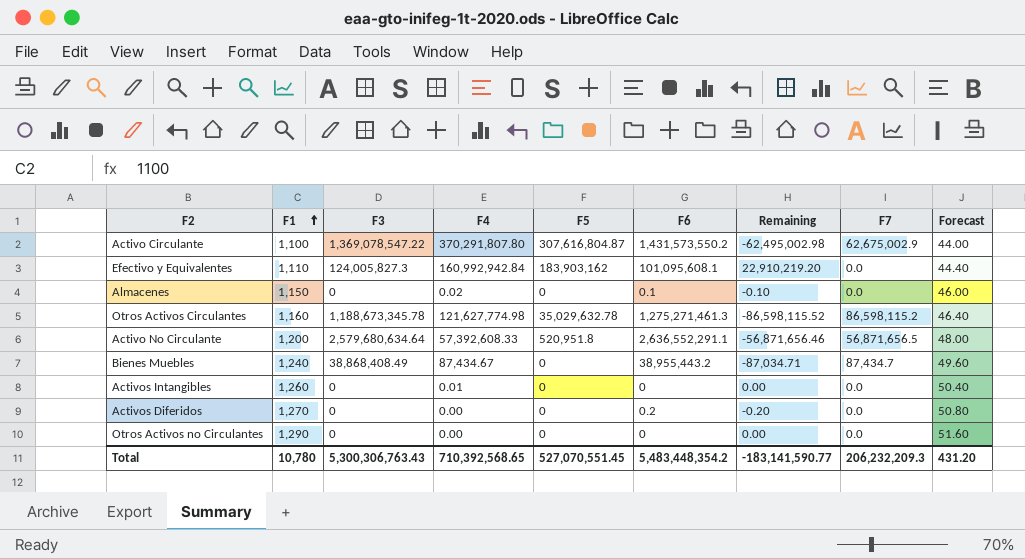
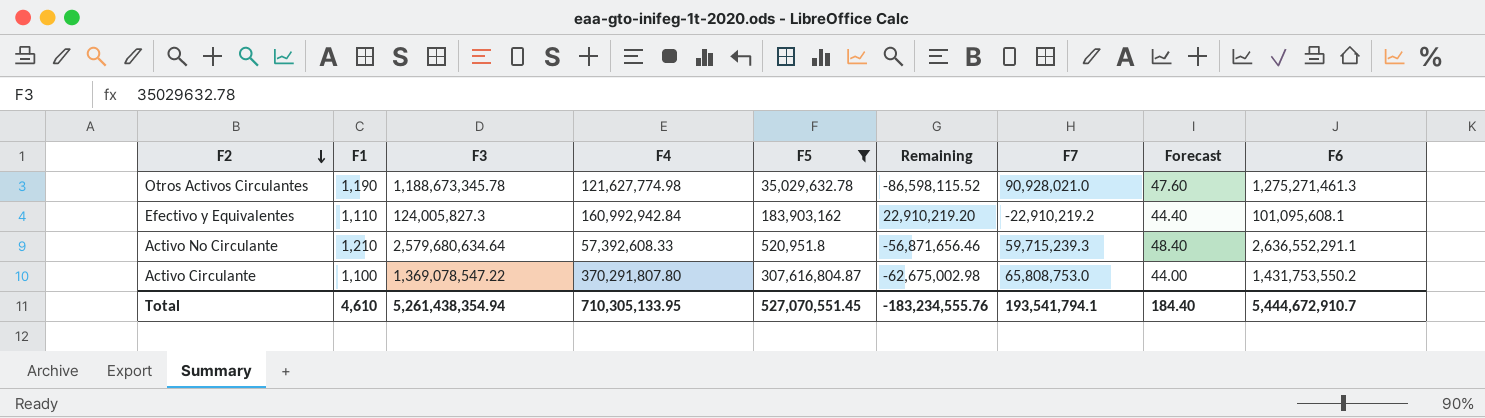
filter: none -> F5 != 0
row order: F1 ascending -> F2 descending
column F6 | position: 6 -> 9
Otros Activos Circulantes | F1: 1,160 -> 1,190
Otros Activos Circulantes | F7: 86,598,115.2 -> 90,928,021.0
Otros Activos Circulantes | Forecast: 46.40 -> 47.60
Efectivo y Equivalentes | F7: 0.0 -> -22,910,219.2
Activo No Circulante | F1: 1,200 -> 1,210
Activo No Circulante | F7: 56,871,656.5 -> 59,715,239.3
Activo No Circulante | Forecast: 48.00 -> 48.40
Activo Circulante | Remaining: -62,495,002.98 -> -62,675,002.98
Activo Circulante | F7: 62,675,002.9 -> 65,808,753.0
Activo Circulante | F6: 1,431,573,550.2 -> 1,431,753,550.2
Total | F1: 10,780 -> 4,610
Total | F3: 5,300,306,763.43 -> 5,261,438,354.94
Total | F4: 710,392,568.65 -> 710,305,133.95
Total | Remaining: -183,141,590.77 -> -183,234,555.76
Total | F7: 206,232,209.3 -> 193,541,794.1
Total | Forecast: 431.20 -> 184.40
Total | F6: 5,483,448,354.2 -> 5,444,672,910.7

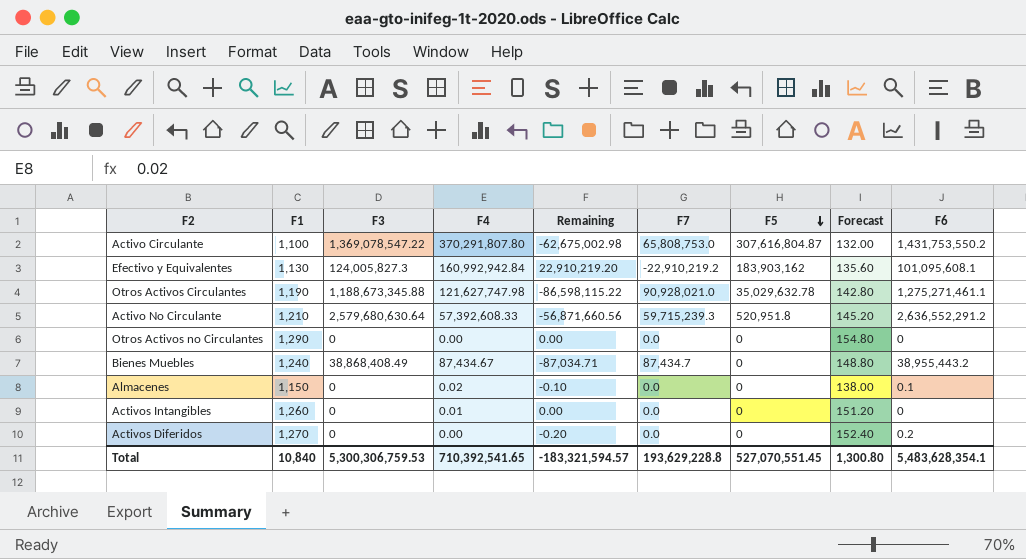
filter: F5 != 0 -> none
row order: F2 descending -> F5 descending
column F5 | position: 5 -> 7
column Forecast | formula: [F1] * 0.04 -> [F1] * 0.12
Efectivo y Equivalentes | F1: 1,110 -> 1,130
Otros Activos Circulantes | F3: 1,188,673,345.78 -> 1,188,673,345.88
Otros Activos Circulantes | F4: 121,627,774.98 -> 121,627,747.98
Otros Activos Circulantes | Remaining: -86,598,115.52 -> -86,598,115.22
Otros Activos Circulantes | F6: 1,275,271,461.3 -> 1,275,271,461.1
Activo No Circulante | F3: 2,579,680,634.64 -> 2,579,680,630.64
Activo No Circulante | Remaining: -56,871,656.46 -> -56,871,660.56
Activo No Circulante | F6: 2,636,552,291.1 -> 2,636,552,291.2
Total | F1: 4,610 -> 10,840
Total | F3: 5,261,438,354.94 -> 5,300,306,759.53
Total | F4: 710,305,133.95 -> 710,392,541.65
Total | Remaining: -183,234,555.76 -> -183,321,594.57
Total | F7: 193,541,794.1 -> 193,629,228.8
Total | Forecast: 184.40 -> 1,300.80
Total | F6: 5,444,672,910.7 -> 5,483,628,354.1

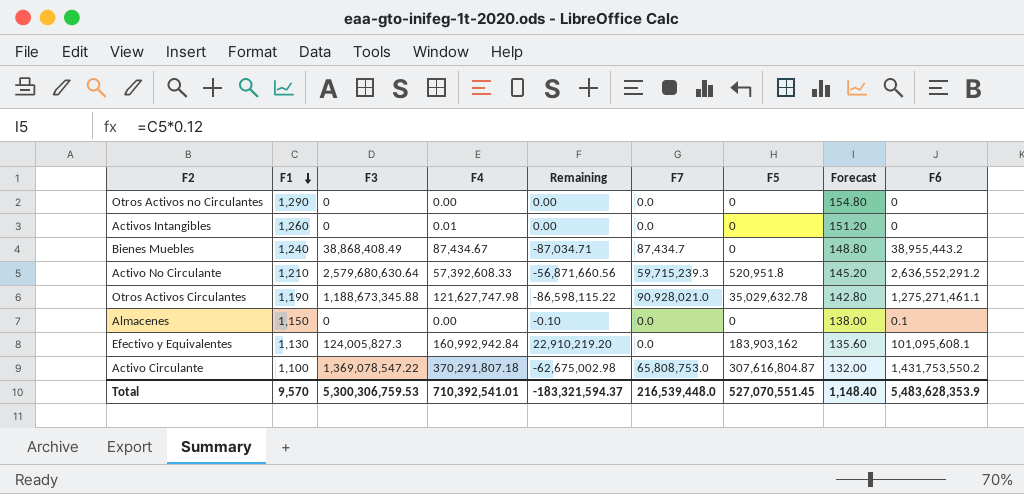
row order: F5 descending -> F1 descending
row Activos Diferidos: 1,270 | 0 | 0.00 | -0.20 | 0.0 | 0 | 152.40 | 0.2 -> none
Almacenes | F4: 0.02 -> 0.00
Efectivo y Equivalentes | F7: -22,910,219.2 -> 0.0
Activo Circulante | F4: 370,291,807.80 -> 370,291,807.18
Total | F1: 10,840 -> 9,570
Total | F4: 710,392,541.65 -> 710,392,541.01
Total | Remaining: -183,321,594.57 -> -183,321,594.37
Total | F7: 193,629,228.8 -> 216,539,448.0
Total | Forecast: 1,300.80 -> 1,148.40
Total | F6: 5,483,628,354.1 -> 5,483,628,353.9

